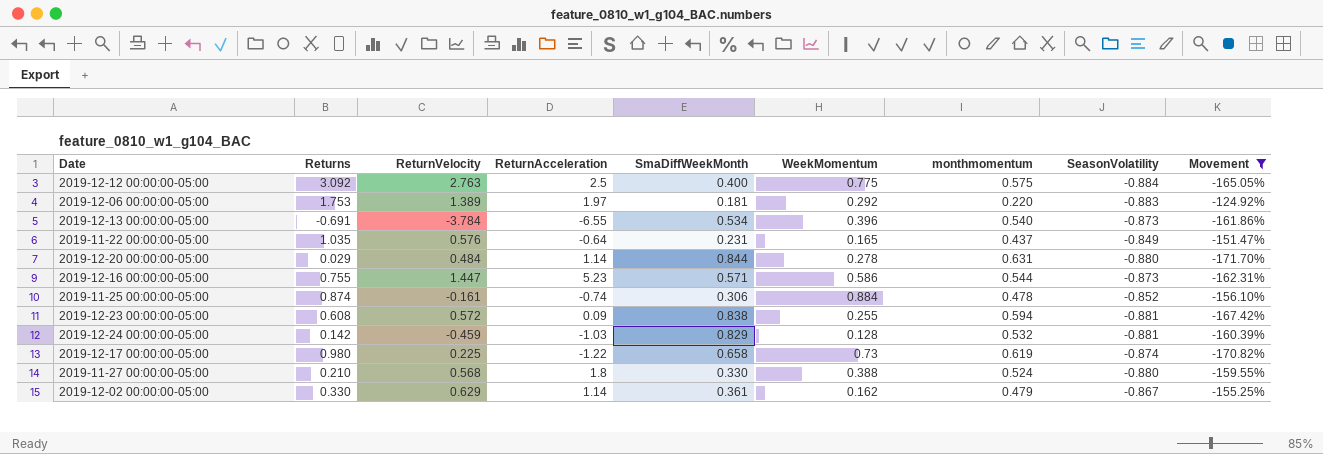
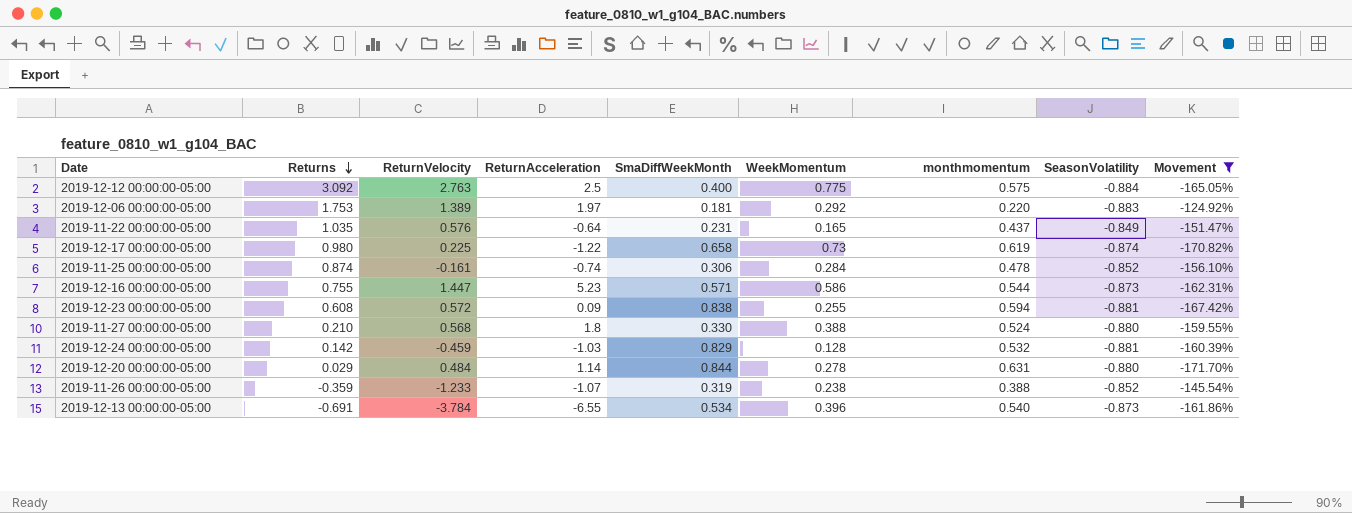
row order: none -> Returns descending
row 2019-12-02 00:00:00-05:00: 0.330 | 0.629 | 1.14 | 0.361 | 0.162 | 0.479 | -0.867 | -155.25% -> none
2019-11-25 00:00:00-05:00 | WeekMomentum: 0.884 -> 0.284
row 2019-11-26 00:00:00-05:00: none -> -0.359 | -1.233 | -1.07 | 0.319 | 0.238 | 0.388 | -0.852 | -145.54%

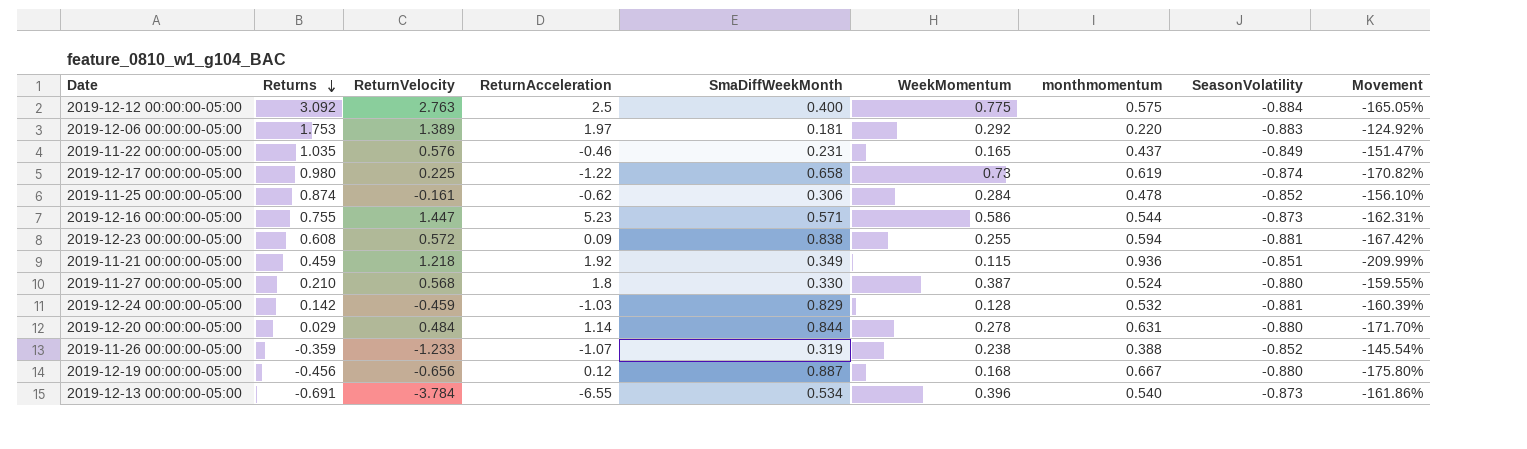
filter: Movement >= -171.70% -> none
2019-11-22 00:00:00-05:00 | ReturnAcceleration: -0.64 -> -0.46
2019-11-25 00:00:00-05:00 | ReturnAcceleration: -0.74 -> -0.62
2019-11-27 00:00:00-05:00 | WeekMomentum: 0.388 -> 0.387

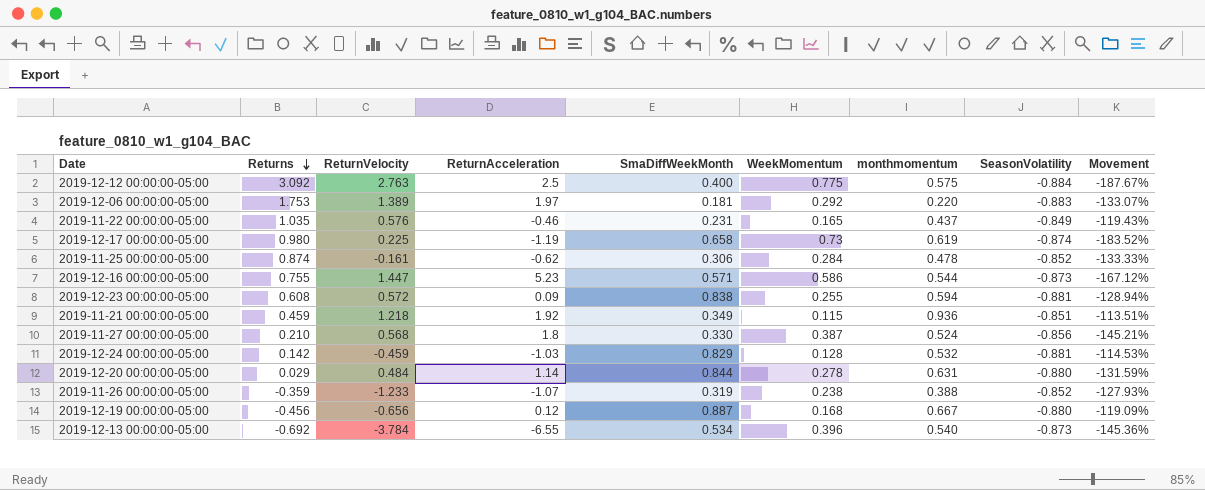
column Movement | formula: ([monthmomentum] - [SeasonVolatility]) / [SeasonVolatility] -> ([WeekMomentum] - [SeasonVolatility]) / [SeasonVolatility]
2019-12-17 00:00:00-05:00 | ReturnAcceleration: -1.22 -> -1.19
2019-11-27 00:00:00-05:00 | SeasonVolatility: -0.880 -> -0.856
2019-12-13 00:00:00-05:00 | Returns: -0.691 -> -0.692

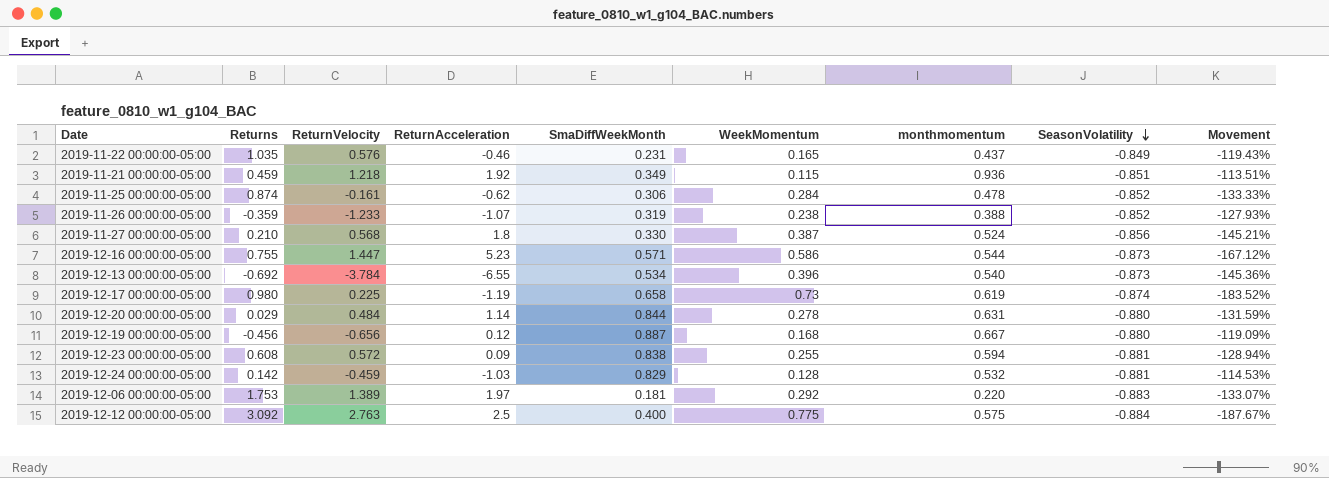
row order: Returns descending -> SeasonVolatility descending

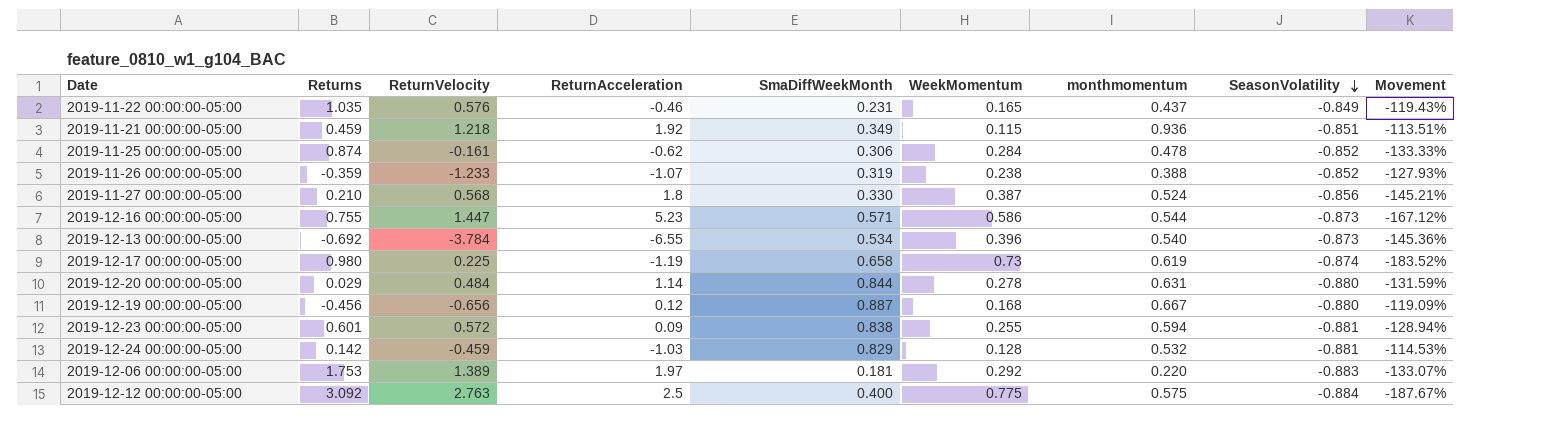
2019-12-23 00:00:00-05:00 | Returns: 0.608 -> 0.601

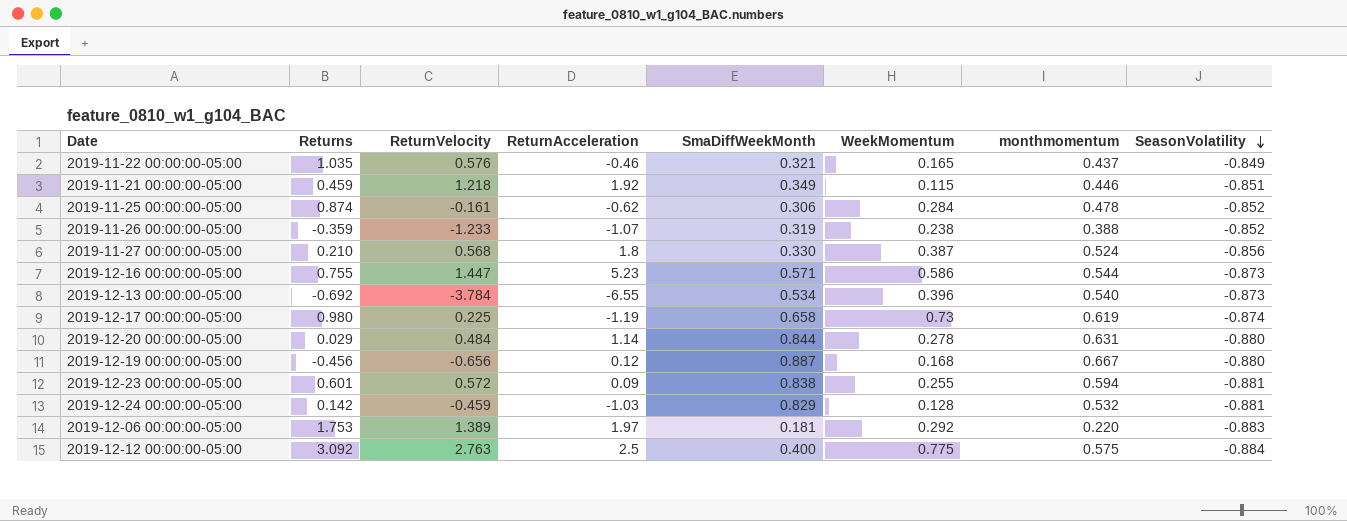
column Movement | formula: ([WeekMomentum] - [SeasonVolatility]) / [SeasonVolatility] -> none
2019-11-22 00:00:00-05:00 | SmaDiffWeekMonth: 0.231 -> 0.321
2019-11-21 00:00:00-05:00 | monthmomentum: 0.936 -> 0.446

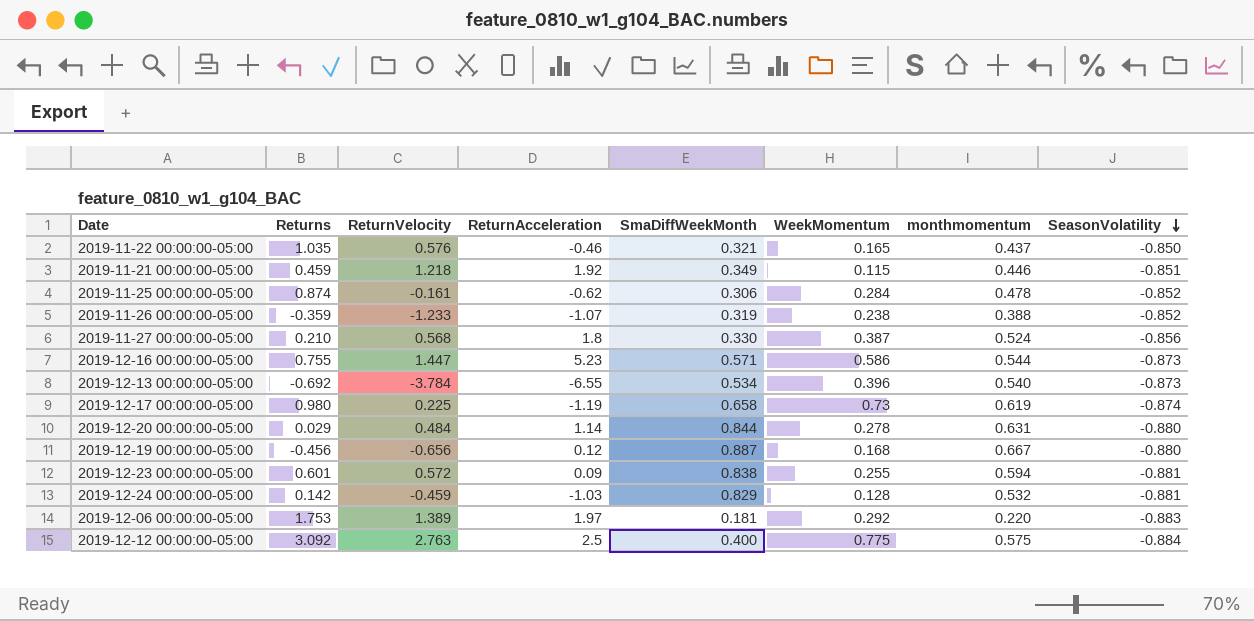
2019-11-22 00:00:00-05:00 | SeasonVolatility: -0.849 -> -0.850

